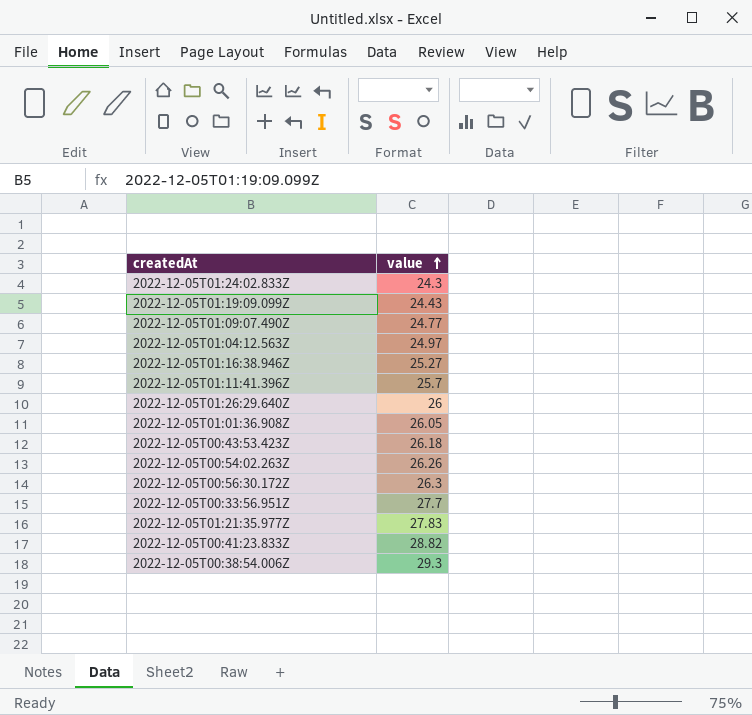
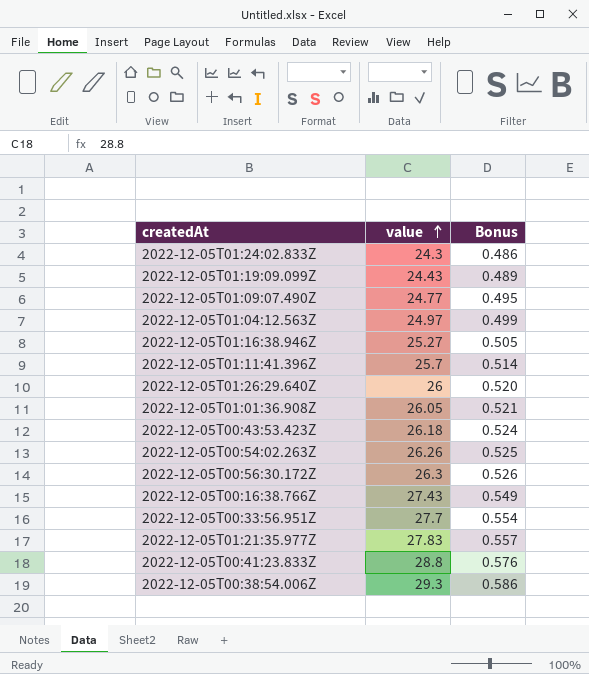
column Bonus | formula: none -> [value] * 0.02
row 2022-12-05T00:16:38.766Z: none -> 27.43 | 0.549
2022-12-05T00:41:23.833Z | value: 28.82 -> 28.8

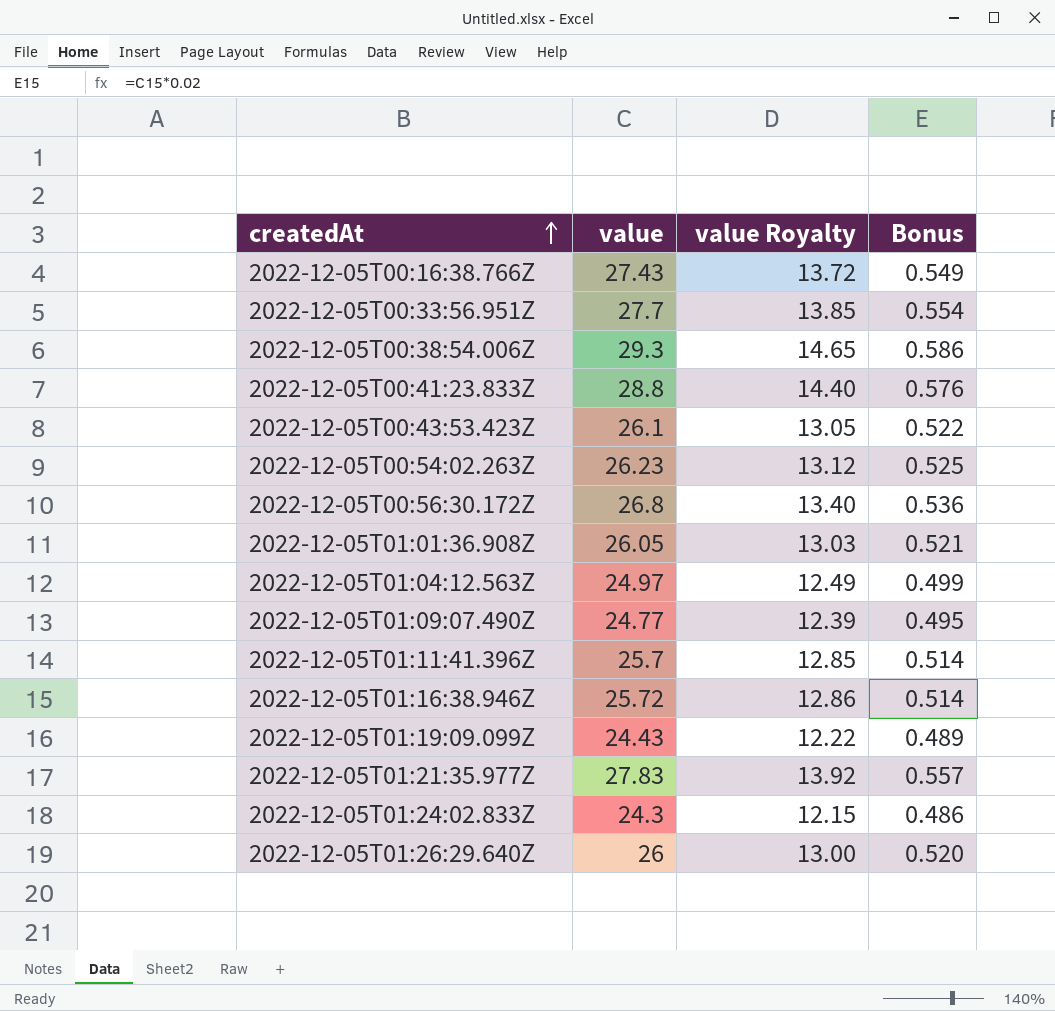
row order: value ascending -> createdAt ascending
column value Royalty | formula: none -> [value] * 0.5
2022-12-05T00:43:53.423Z | value: 26.18 -> 26.1
2022-12-05T00:43:53.423Z | Bonus: 0.524 -> 0.522
2022-12-05T00:54:02.263Z | value: 26.26 -> 26.23
2022-12-05T00:56:30.172Z | value: 26.3 -> 26.8
2022-12-05T00:56:30.172Z | Bonus: 0.526 -> 0.536
2022-12-05T01:16:38.946Z | value: 25.27 -> 25.72
2022-12-05T01:16:38.946Z | Bonus: 0.505 -> 0.514

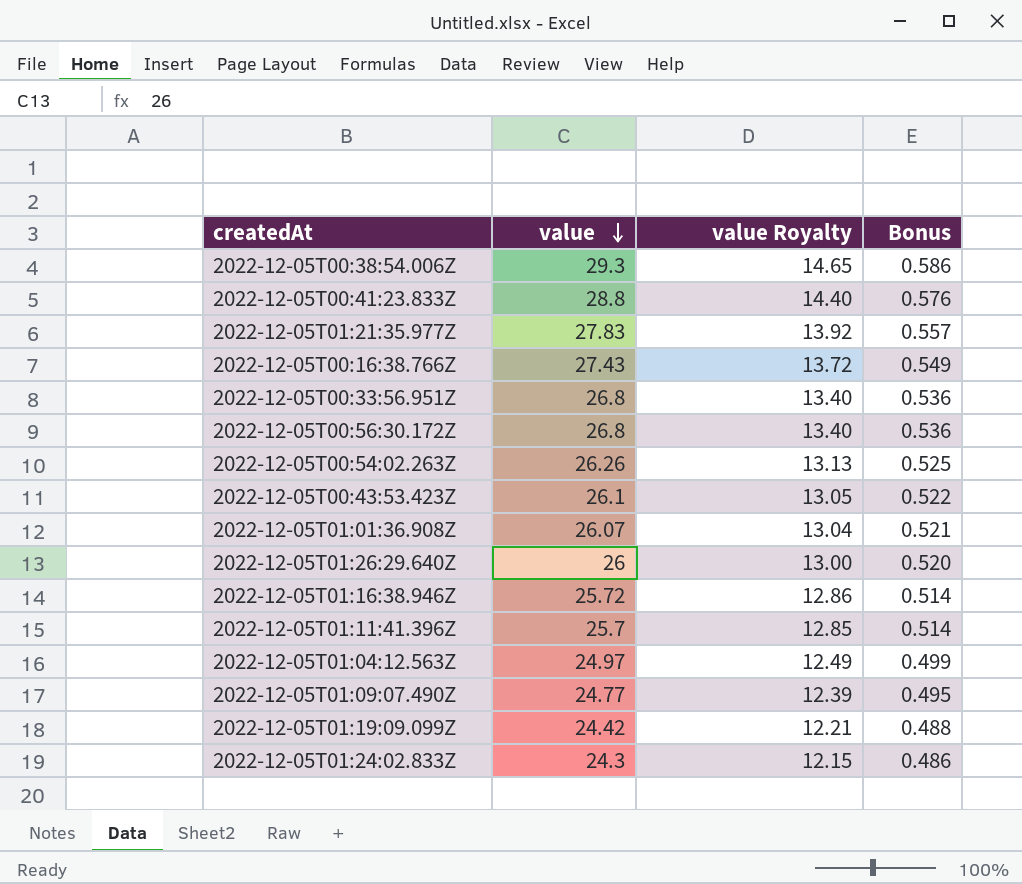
row order: createdAt ascending -> value descending
2022-12-05T00:33:56.951Z | value: 27.7 -> 26.8
2022-12-05T00:33:56.951Z | value Royalty: 13.85 -> 13.40
2022-12-05T00:33:56.951Z | Bonus: 0.554 -> 0.536
2022-12-05T00:54:02.263Z | value: 26.23 -> 26.26
2022-12-05T00:54:02.263Z | value Royalty: 13.12 -> 13.13
2022-12-05T01:01:36.908Z | value: 26.05 -> 26.07
2022-12-05T01:01:36.908Z | value Royalty: 13.03 -> 13.04
2022-12-05T01:19:09.099Z | value: 24.43 -> 24.42
2022-12-05T01:19:09.099Z | value Royalty: 12.22 -> 12.21
2022-12-05T01:19:09.099Z | Bonus: 0.489 -> 0.488

